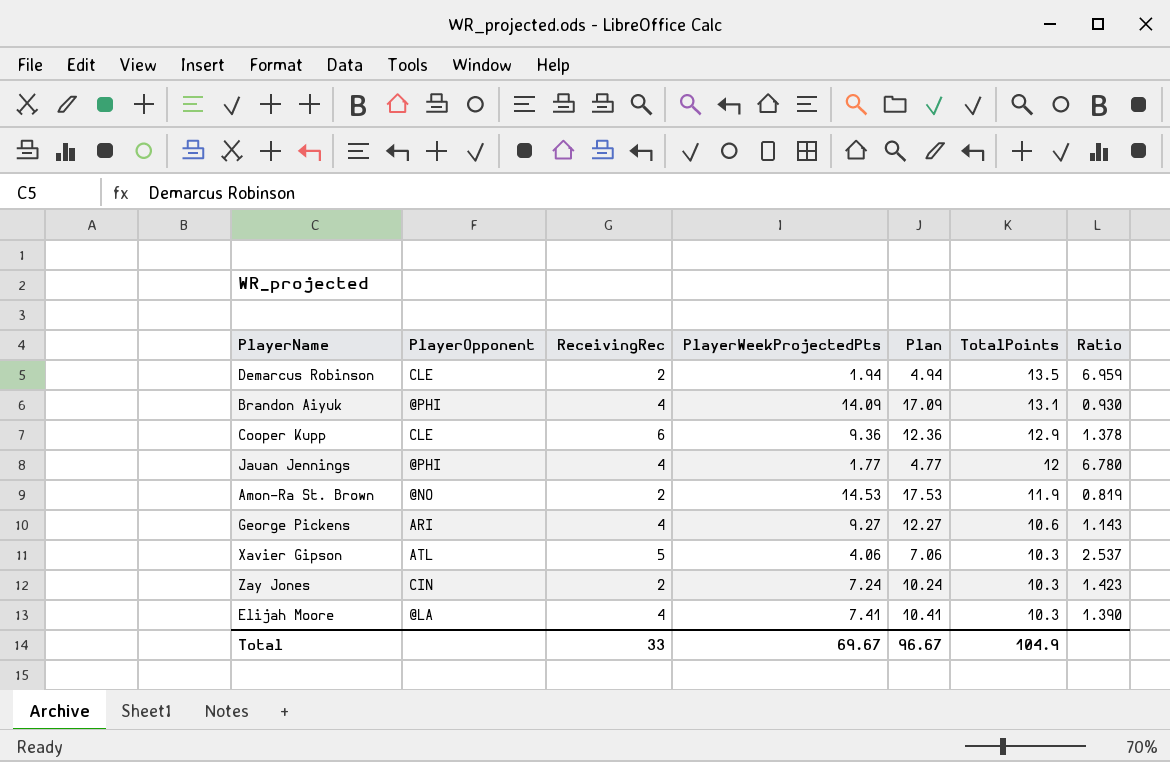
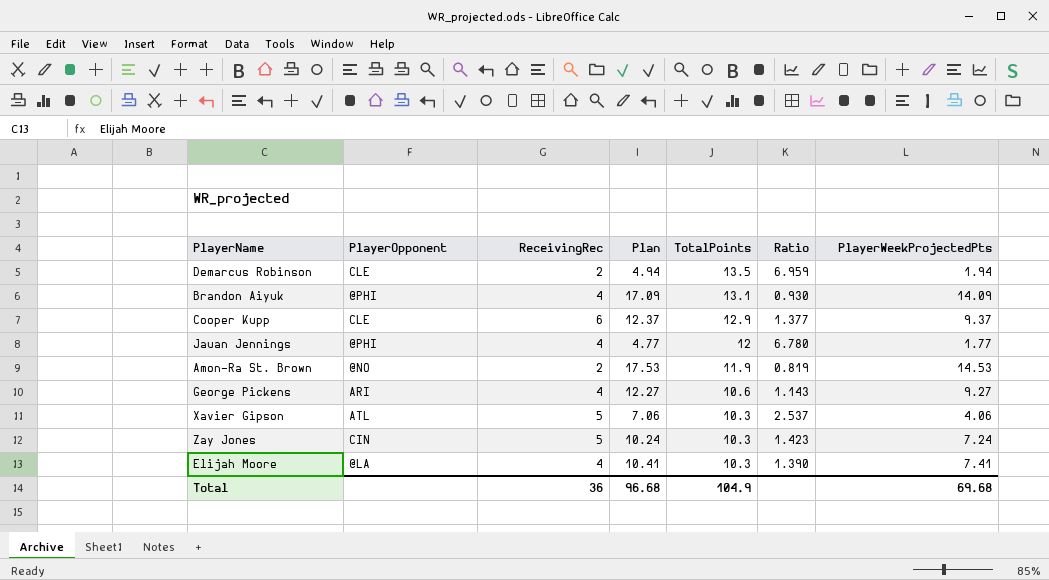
column PlayerWeekProjectedPts | position: 4 -> 7
Cooper Kupp | Plan: 12.36 -> 12.37
Cooper Kupp | Ratio: 1.378 -> 1.377
Cooper Kupp | PlayerWeekProjectedPts: 9.36 -> 9.37
Zay Jones | ReceivingRec: 2 -> 5
Total | ReceivingRec: 33 -> 36
Total | Plan: 96.67 -> 96.68
Total | PlayerWeekProjectedPts: 69.67 -> 69.68

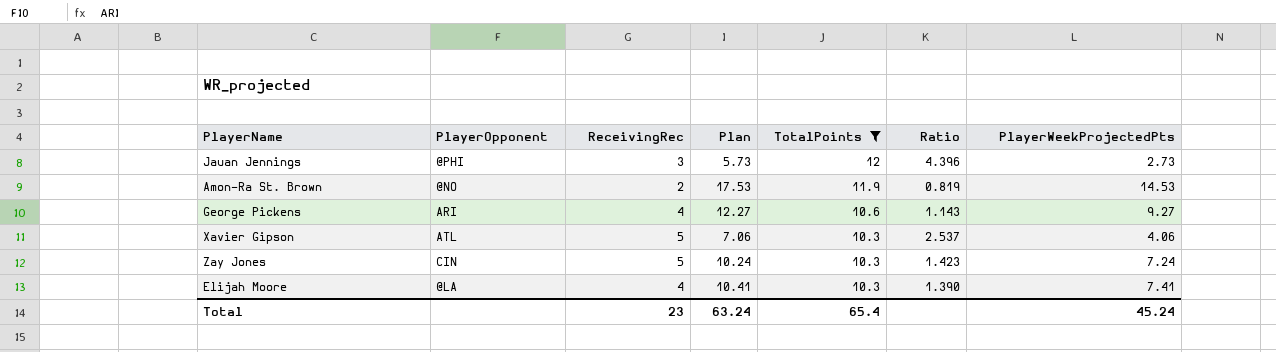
filter: none -> TotalPoints <= 12
Jauan Jennings | ReceivingRec: 4 -> 3
Jauan Jennings | Plan: 4.77 -> 5.73
Jauan Jennings | Ratio: 6.780 -> 4.396
Jauan Jennings | PlayerWeekProjectedPts: 1.77 -> 2.73
Total | ReceivingRec: 36 -> 23
Total | Plan: 96.68 -> 63.24
Total | TotalPoints: 104.9 -> 65.4
Total | PlayerWeekProjectedPts: 69.68 -> 45.24

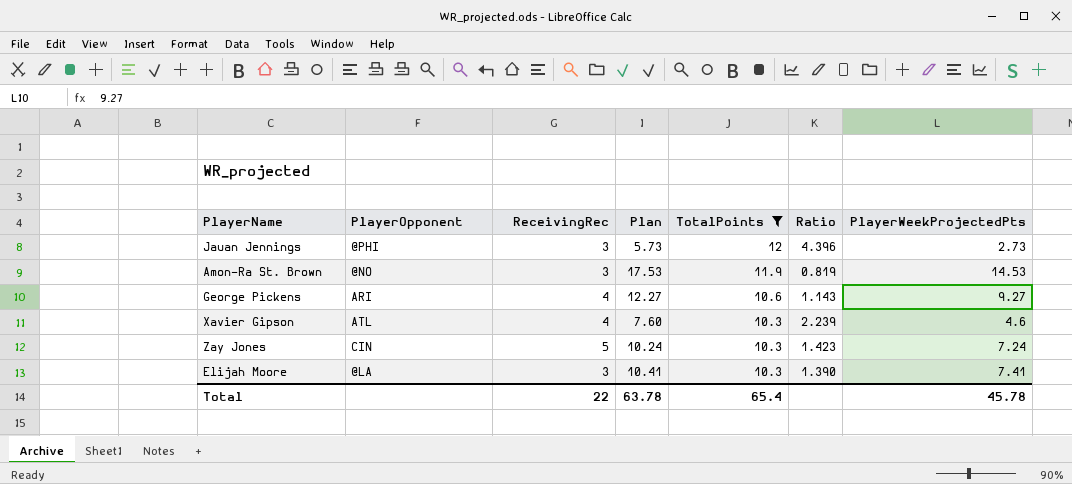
Amon-Ra St. Brown | ReceivingRec: 2 -> 3
Xavier Gipson | ReceivingRec: 5 -> 4
Xavier Gipson | Plan: 7.06 -> 7.60
Xavier Gipson | Ratio: 2.537 -> 2.239
Xavier Gipson | PlayerWeekProjectedPts: 4.06 -> 4.6
Elijah Moore | ReceivingRec: 4 -> 3
Total | ReceivingRec: 23 -> 22
Total | Plan: 63.24 -> 63.78
Total | PlayerWeekProjectedPts: 45.24 -> 45.78

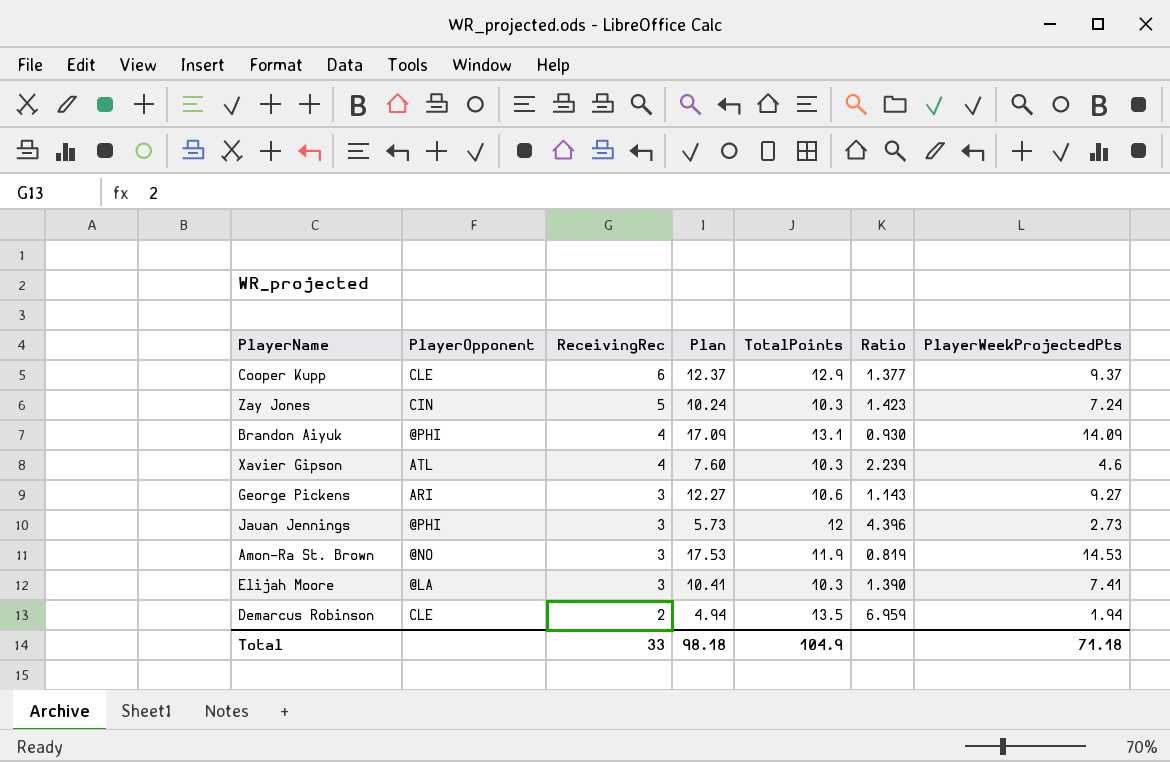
filter: TotalPoints <= 12 -> none
row order: TotalPoints descending -> ReceivingRec descending
George Pickens | ReceivingRec: 4 -> 3
Total | ReceivingRec: 22 -> 33
Total | Plan: 63.78 -> 98.18
Total | TotalPoints: 65.4 -> 104.9
Total | PlayerWeekProjectedPts: 45.78 -> 71.18

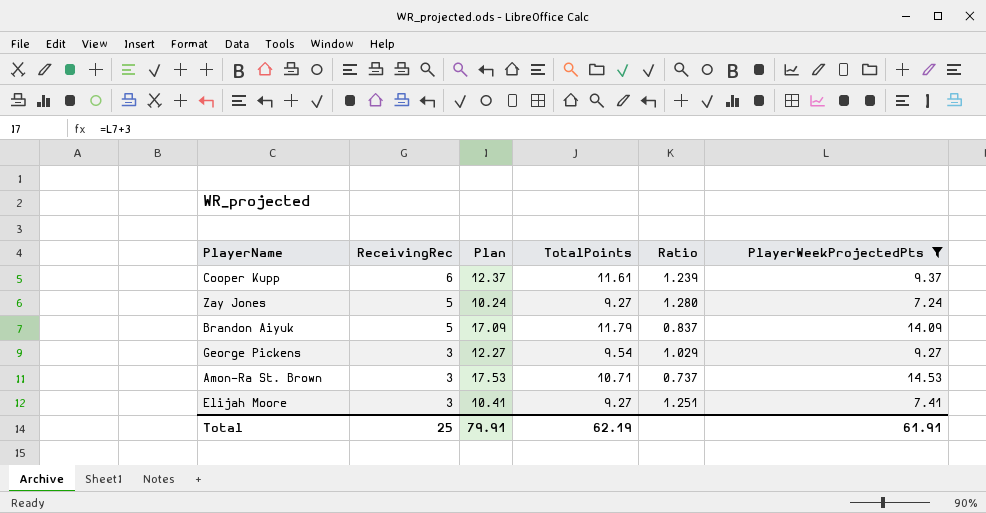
filter: none -> PlayerWeekProjectedPts >= 7.24
column PlayerOpponent | position: 2 -> none
Cooper Kupp | TotalPoints: 12.9 -> 11.61
Cooper Kupp | Ratio: 1.377 -> 1.239
Zay Jones | TotalPoints: 10.3 -> 9.27
Zay Jones | Ratio: 1.423 -> 1.280
Brandon Aiyuk | ReceivingRec: 4 -> 5
Brandon Aiyuk | TotalPoints: 13.1 -> 11.79
Brandon Aiyuk | Ratio: 0.930 -> 0.837
George Pickens | TotalPoints: 10.6 -> 9.54
George Pickens | Ratio: 1.143 -> 1.029
Amon-Ra St. Brown | TotalPoints: 11.9 -> 10.71
Amon-Ra St. Brown | Ratio: 0.819 -> 0.737
Elijah Moore | TotalPoints: 10.3 -> 9.27
Elijah Moore | Ratio: 1.390 -> 1.251
Total | ReceivingRec: 33 -> 25
Total | Plan: 98.18 -> 79.91
Total | TotalPoints: 104.9 -> 62.19
Total | PlayerWeekProjectedPts: 71.18 -> 61.91

